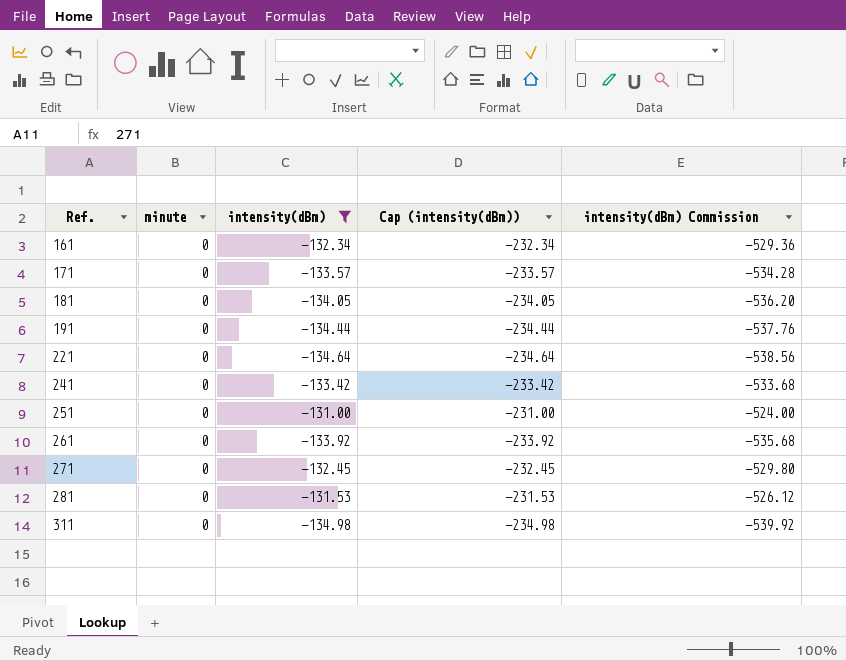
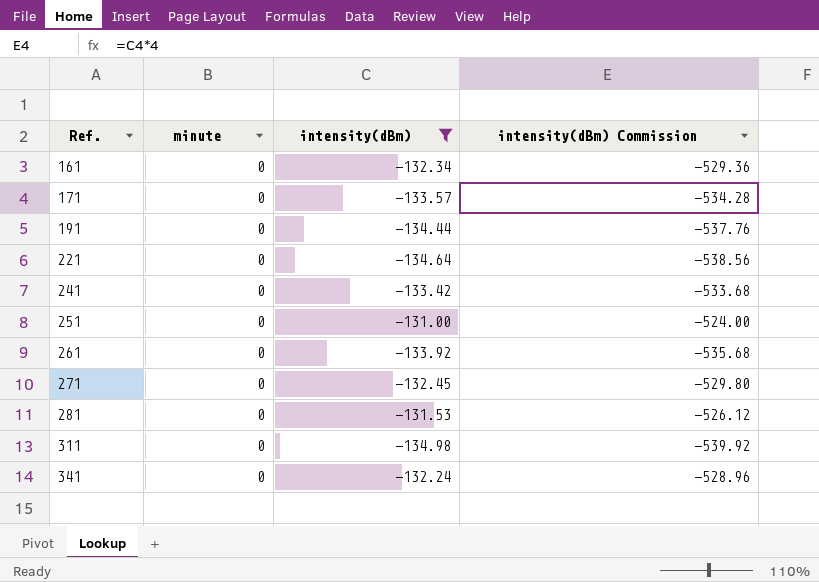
column Cap (intensity(dBm)) | formula: [intensity(dBm)] - 100 -> none
row 181: 0 | -134.05 | -234.05 | -536.20 -> none
row 341: none -> 0 | -132.24 | -528.96

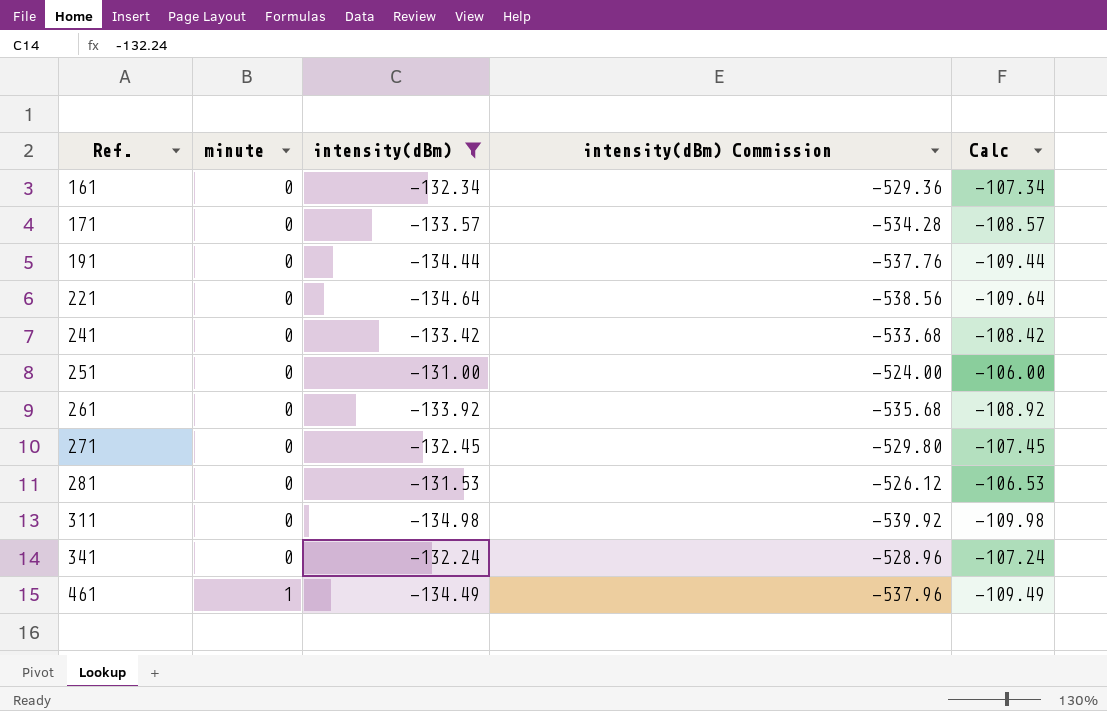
column Calc | formula: none -> [intensity(dBm)] + 25
row 461: none -> 1 | -134.49 | -537.96 | -109.49

